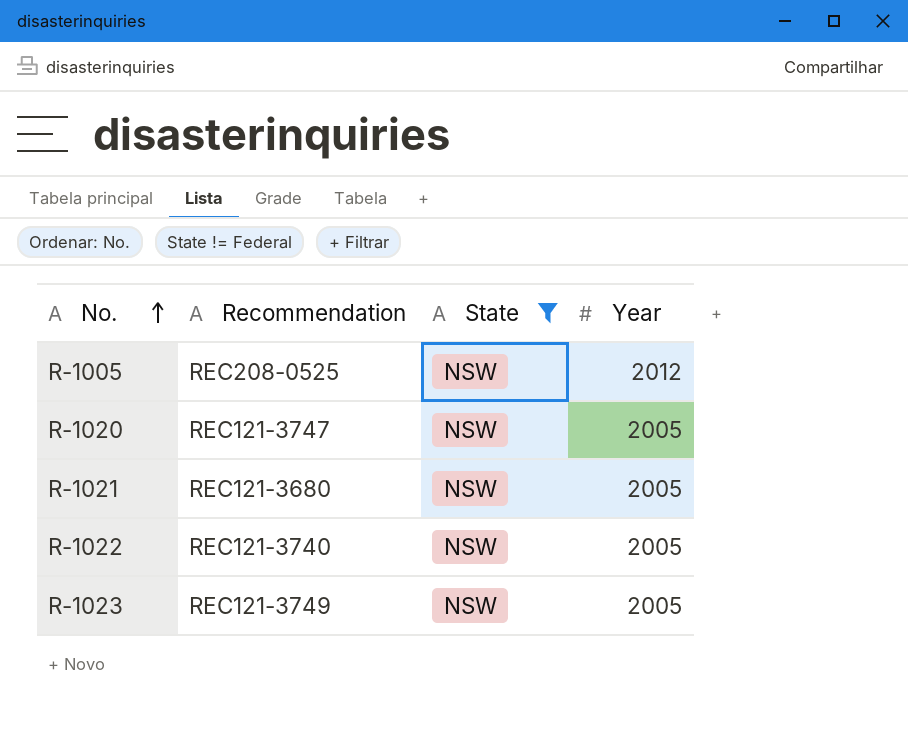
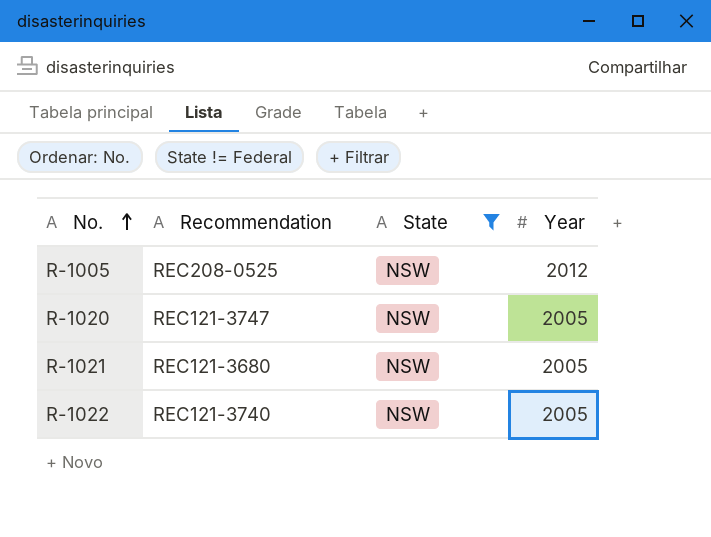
row R-1023: REC121-3749 | NSW | 2005 -> none

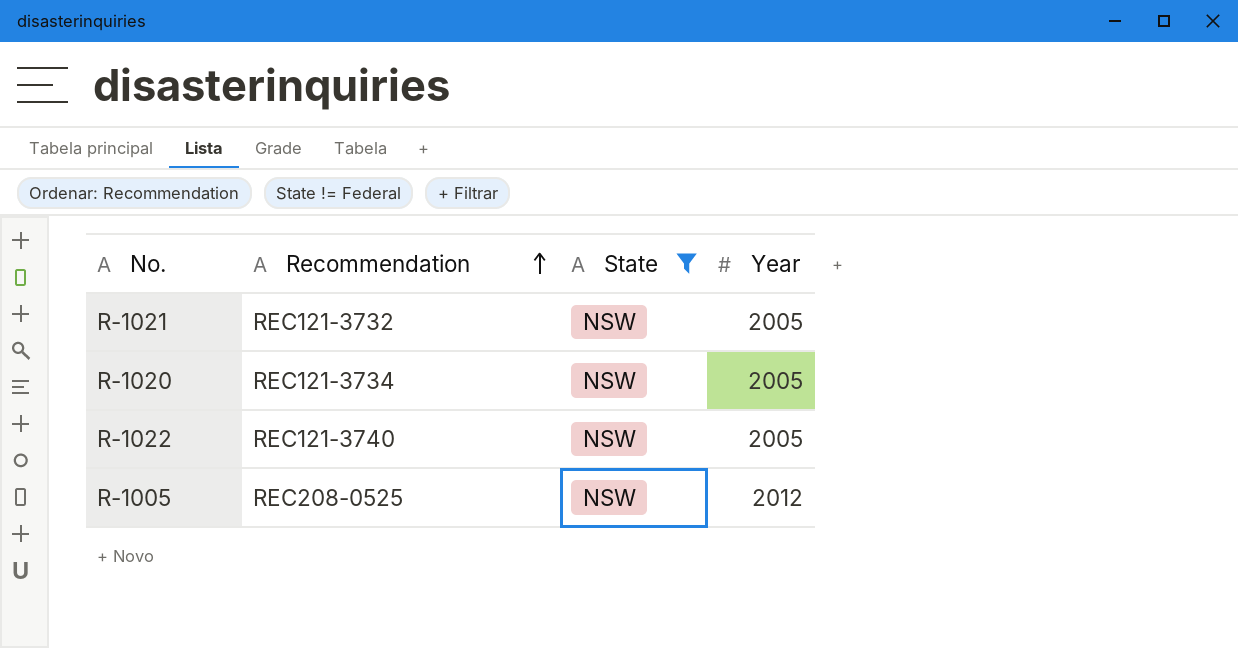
row order: No. ascending -> Recommendation ascending
R-1021 | Recommendation: REC121-3680 -> REC121-3732
R-1020 | Recommendation: REC121-3747 -> REC121-3734

